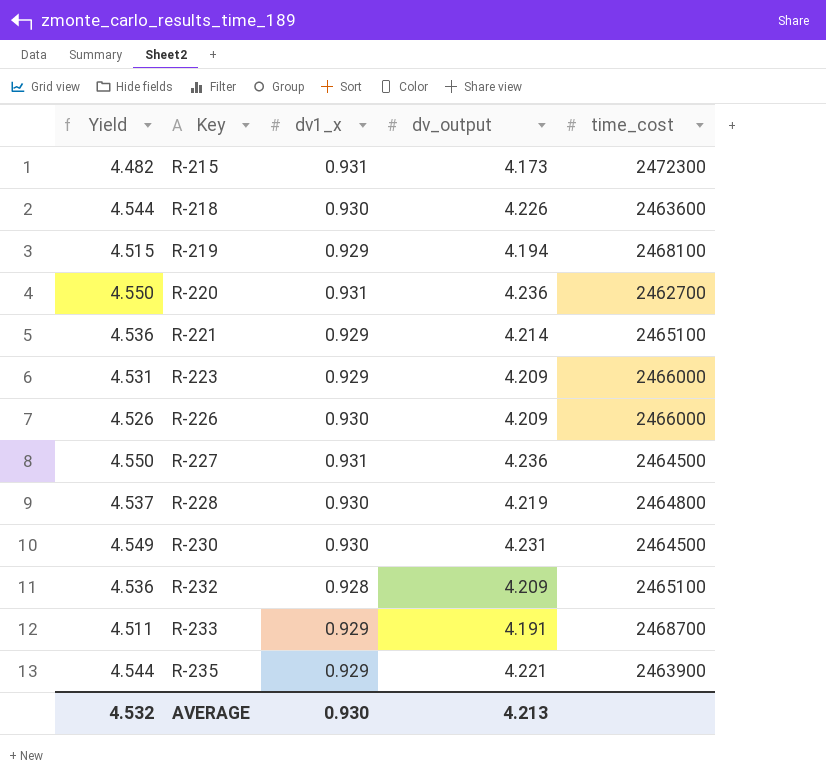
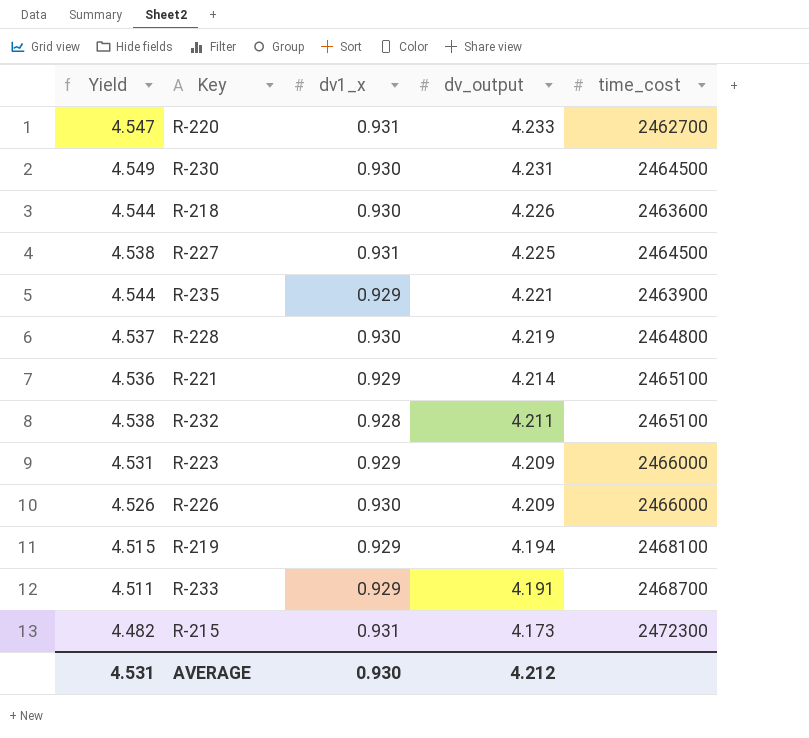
row order: Key ascending -> dv_output descending
R-220 | Yield: 4.550 -> 4.547
R-220 | dv_output: 4.236 -> 4.233
R-227 | Yield: 4.550 -> 4.538
R-227 | dv_output: 4.236 -> 4.225
R-232 | Yield: 4.536 -> 4.538
R-232 | dv_output: 4.209 -> 4.211
AVERAGE | Yield: 4.532 -> 4.531
AVERAGE | dv_output: 4.213 -> 4.212

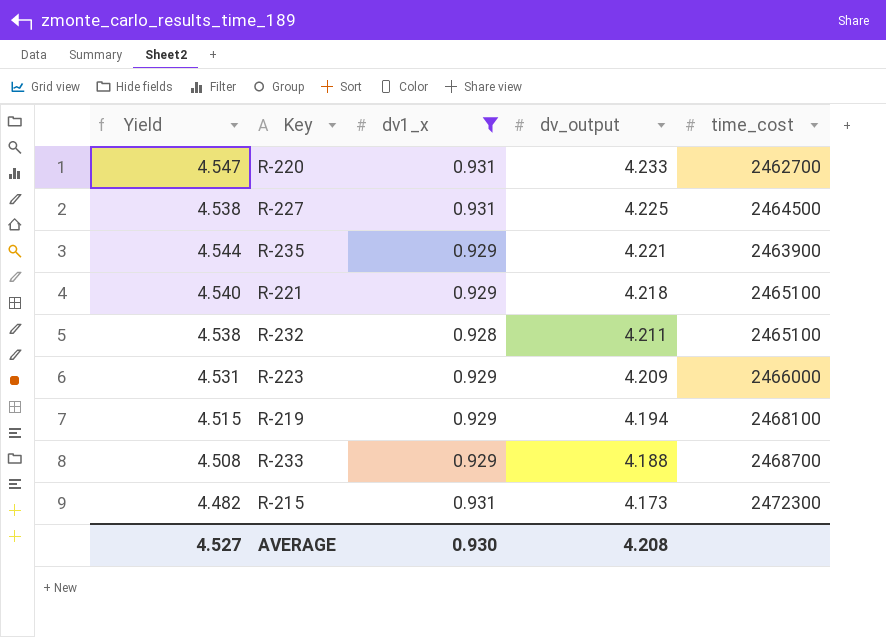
filter: none -> dv1_x != 0.930
R-221 | Yield: 4.536 -> 4.540
R-221 | dv_output: 4.214 -> 4.218
R-233 | Yield: 4.511 -> 4.508
R-233 | dv_output: 4.191 -> 4.188
AVERAGE | Yield: 4.531 -> 4.527
AVERAGE | dv_output: 4.212 -> 4.208

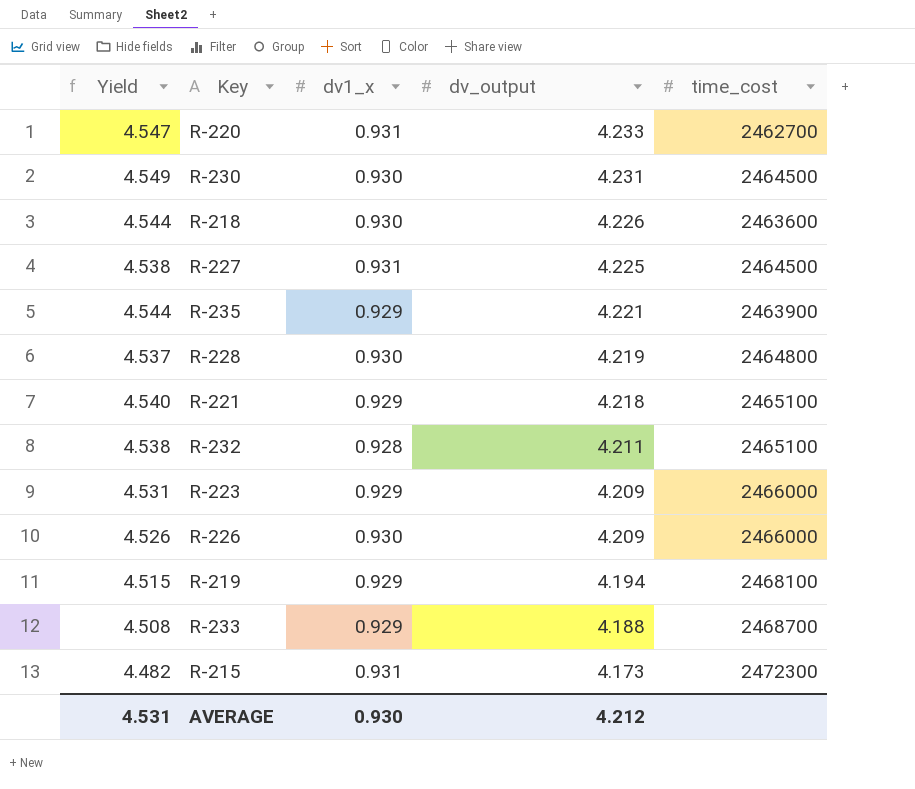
filter: dv1_x != 0.930 -> none
AVERAGE | Yield: 4.527 -> 4.531
AVERAGE | dv_output: 4.208 -> 4.212

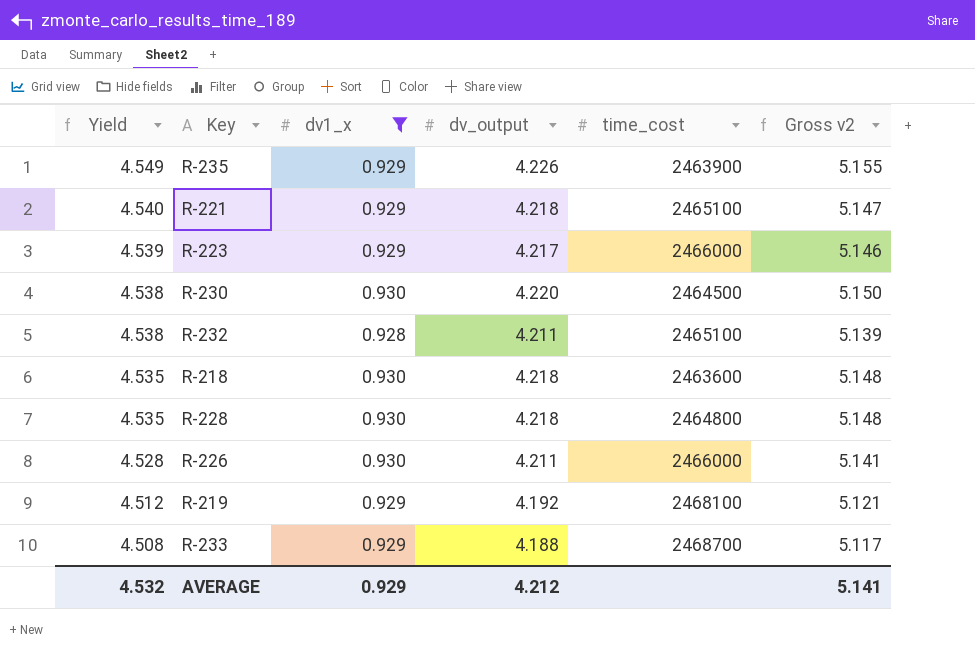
filter: none -> dv1_x != 0.931
row order: dv_output descending -> Yield descending
column Gross v2 | formula: none -> [dv1_x] + [dv_output]
R-235 | Yield: 4.544 -> 4.549
R-235 | dv_output: 4.221 -> 4.226
R-223 | Yield: 4.531 -> 4.539
R-223 | dv_output: 4.209 -> 4.217
R-230 | Yield: 4.549 -> 4.538
R-230 | dv_output: 4.231 -> 4.220
R-218 | Yield: 4.544 -> 4.535
R-218 | dv_output: 4.226 -> 4.218
R-228 | Yield: 4.537 -> 4.535
R-228 | dv_output: 4.219 -> 4.218
R-226 | Yield: 4.526 -> 4.528
R-226 | dv_output: 4.209 -> 4.211
R-219 | Yield: 4.515 -> 4.512
R-219 | dv_output: 4.194 -> 4.192
AVERAGE | Yield: 4.531 -> 4.532
AVERAGE | dv1_x: 0.930 -> 0.929

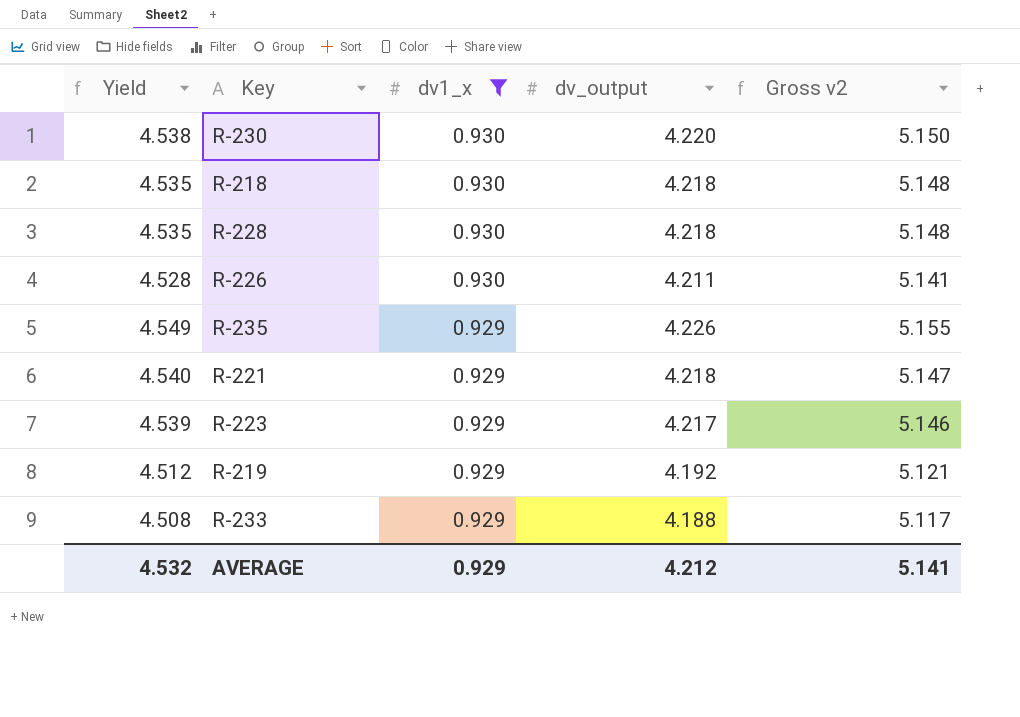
row order: Yield descending -> dv1_x descending
column time_cost | position: 5 -> none
row R-232: 4.538 | 0.928 | 4.211 | 2465100 | 5.139 -> none

